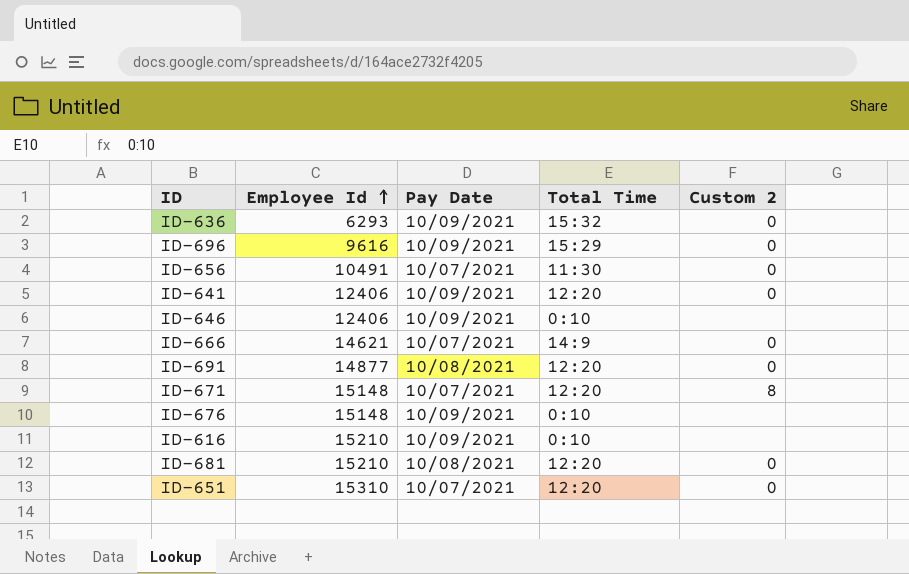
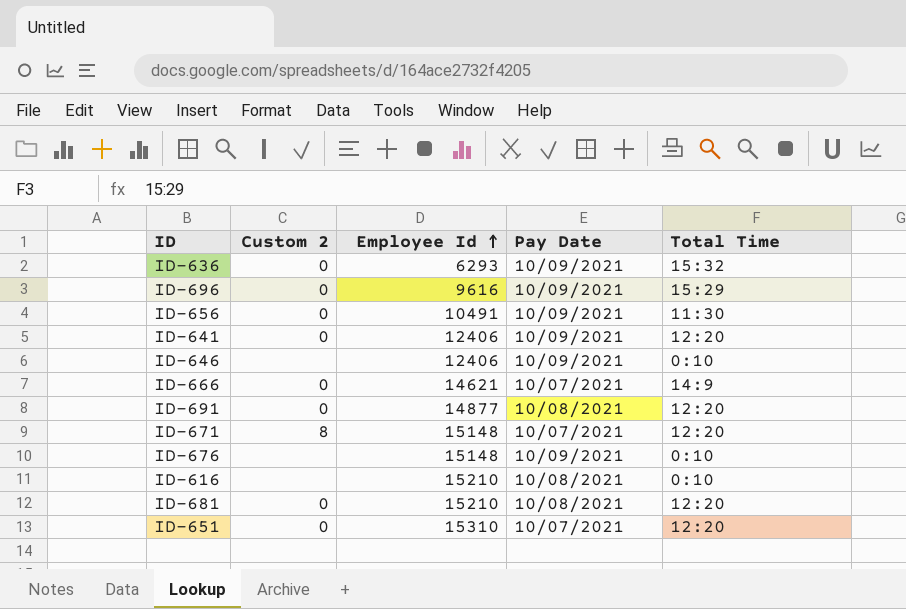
column Custom 2 | position: 5 -> 2
ID-656 | Pay Date: 10/07/2021 -> 10/09/2021
ID-616 | Pay Date: 10/09/2021 -> 10/08/2021

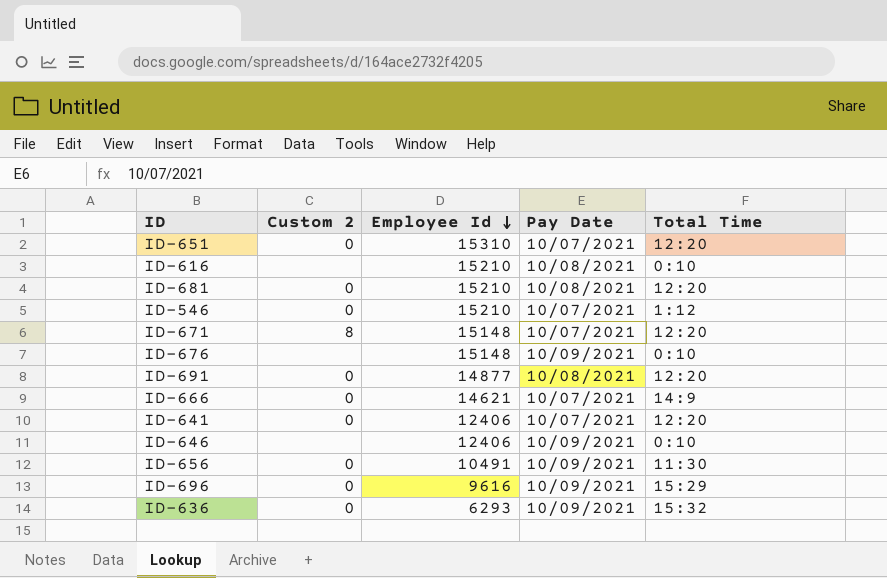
row order: Employee Id ascending -> Employee Id descending
row ID-546: none -> 0 | 15210 | 10/07/2021 | 1:12
ID-641 | Pay Date: 10/09/2021 -> 10/07/2021

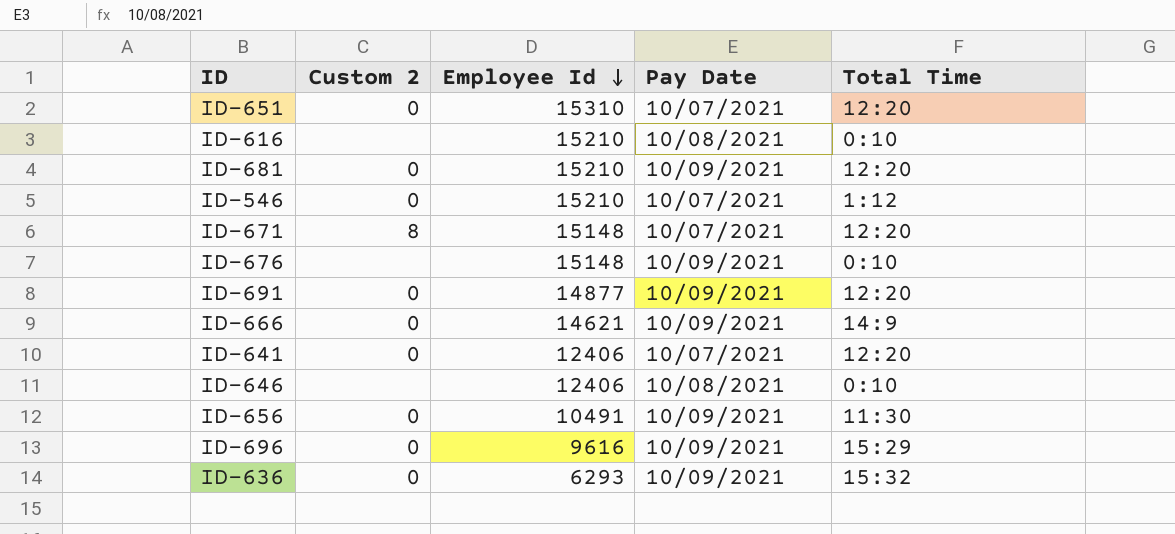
ID-681 | Pay Date: 10/08/2021 -> 10/09/2021
ID-691 | Pay Date: 10/08/2021 -> 10/09/2021
ID-666 | Pay Date: 10/07/2021 -> 10/09/2021
ID-646 | Pay Date: 10/09/2021 -> 10/08/2021

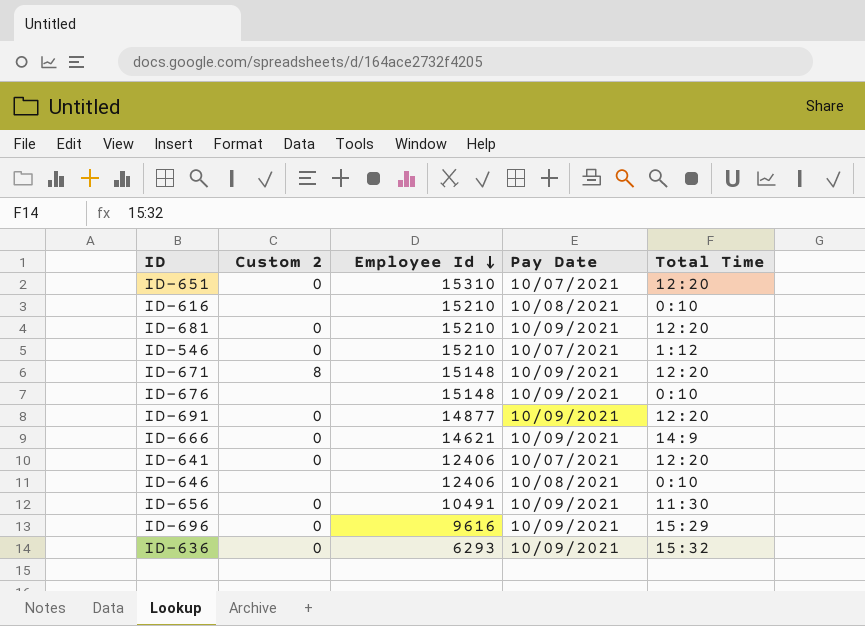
ID-671 | Pay Date: 10/07/2021 -> 10/09/2021

